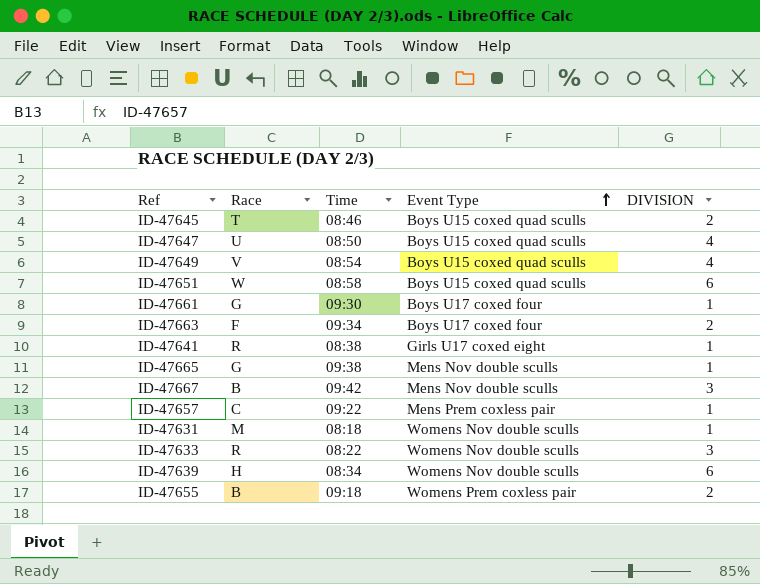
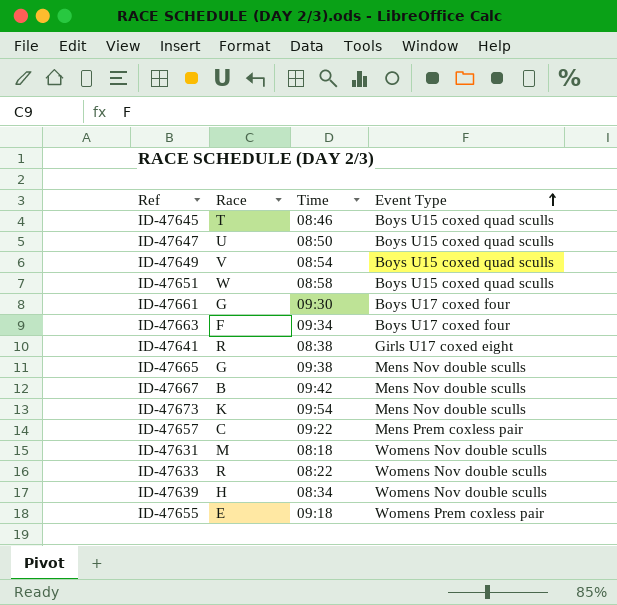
column DIVISION | position: 5 -> none
row ID-47673: none -> K | 09:54 | Mens Nov double sculls
ID-47655 | Race: B -> E

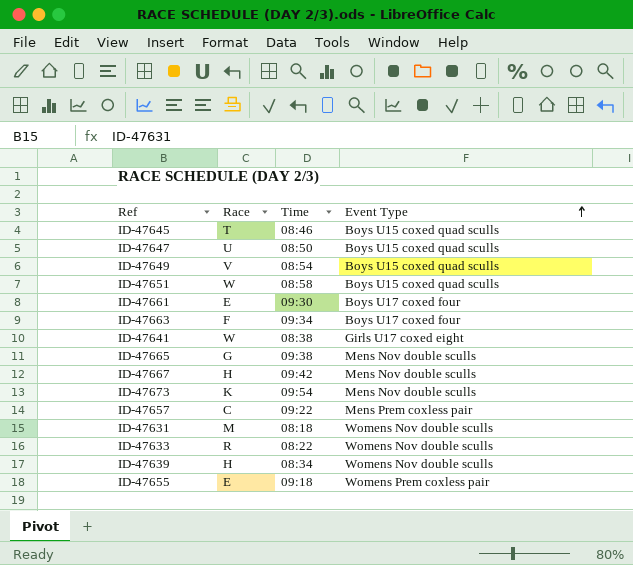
ID-47661 | Race: G -> E
ID-47641 | Race: R -> W
ID-47667 | Race: B -> H

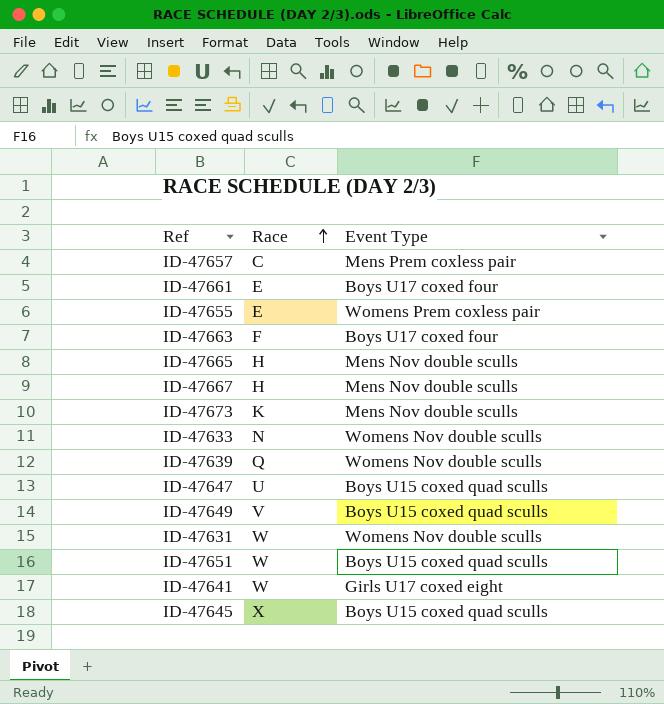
row order: Event Type ascending -> Race ascending
column Time | position: 3 -> none
ID-47665 | Race: G -> H
ID-47633 | Race: R -> N
ID-47639 | Race: H -> Q
ID-47631 | Race: M -> W
ID-47645 | Race: T -> X

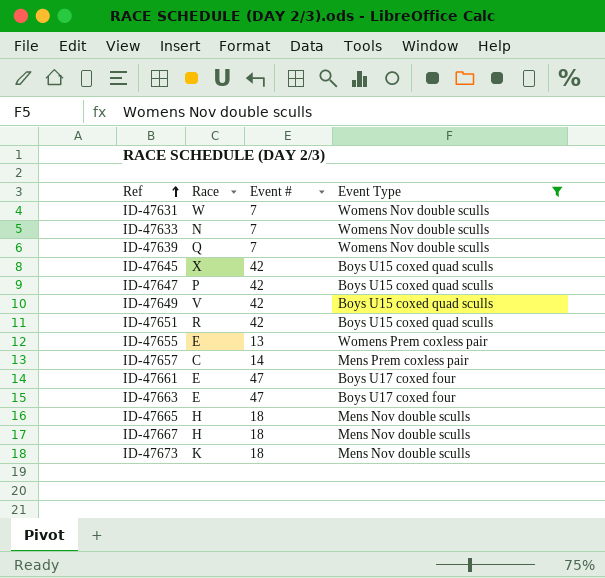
filter: none -> Event Type != Girls U17 coxed eight
row order: Race ascending -> Ref ascending
column Event # | position: none -> 3
ID-47647 | Race: U -> P
ID-47651 | Race: W -> R
ID-47663 | Race: F -> E

